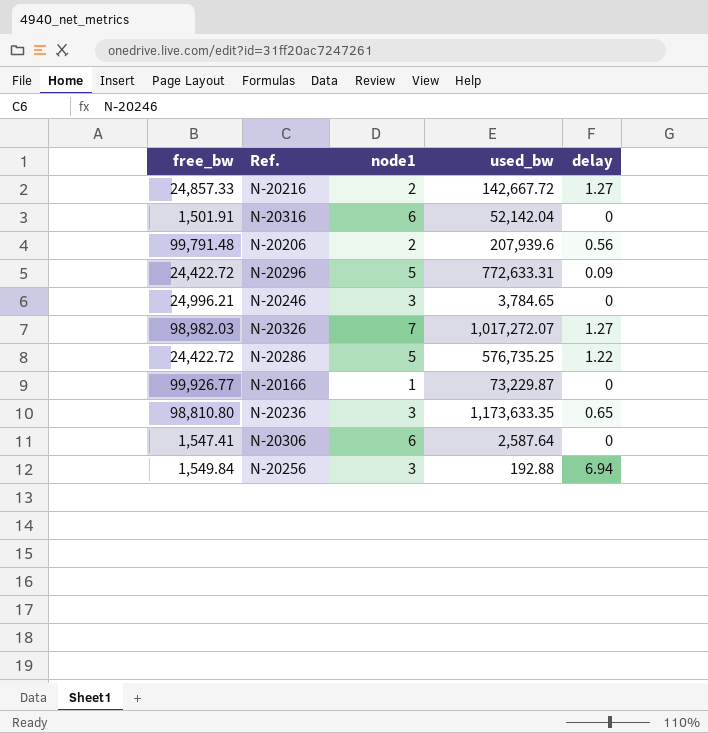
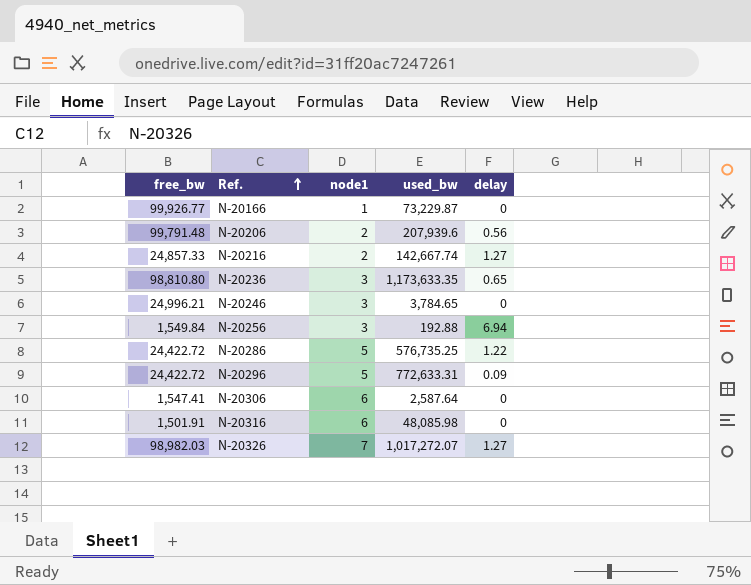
row order: none -> Ref. ascending
N-20216 | used_bw: 142,667.72 -> 142,667.74
N-20316 | used_bw: 52,142.04 -> 48,085.98

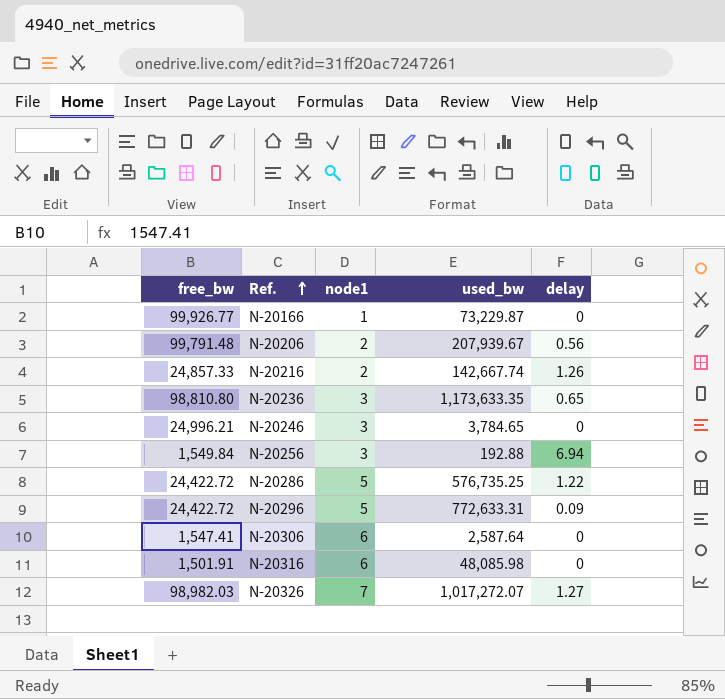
N-20206 | used_bw: 207,939.6 -> 207,939.67
N-20216 | delay: 1.27 -> 1.26

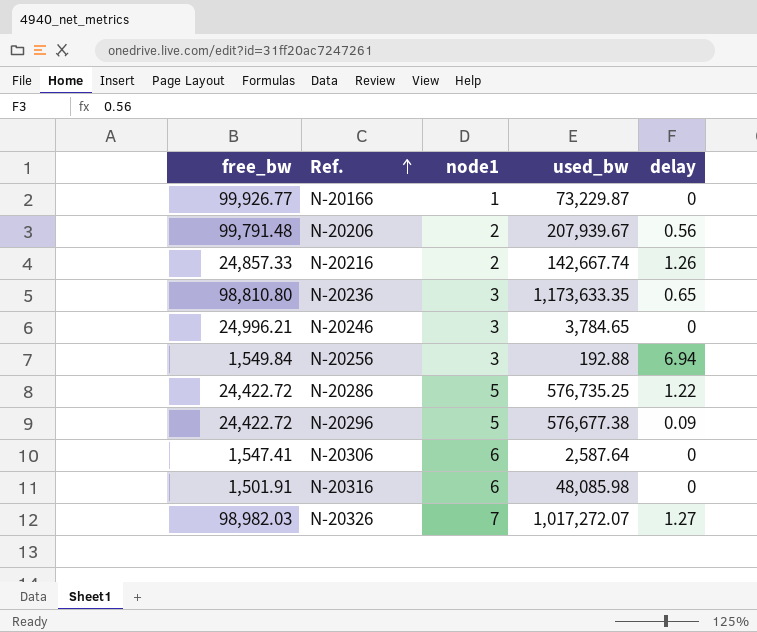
N-20296 | used_bw: 772,633.31 -> 576,677.38

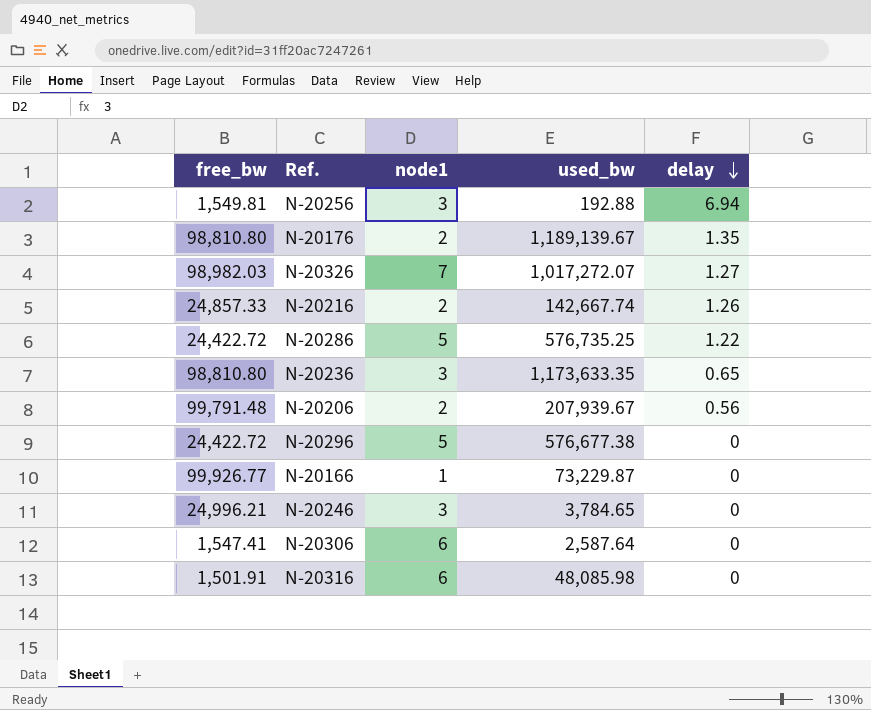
row order: Ref. ascending -> delay descending
N-20256 | free_bw: 1,549.84 -> 1,549.81
row N-20176: none -> 98,810.80 | 2 | 1,189,139.67 | 1.35
N-20296 | delay: 0.09 -> 0

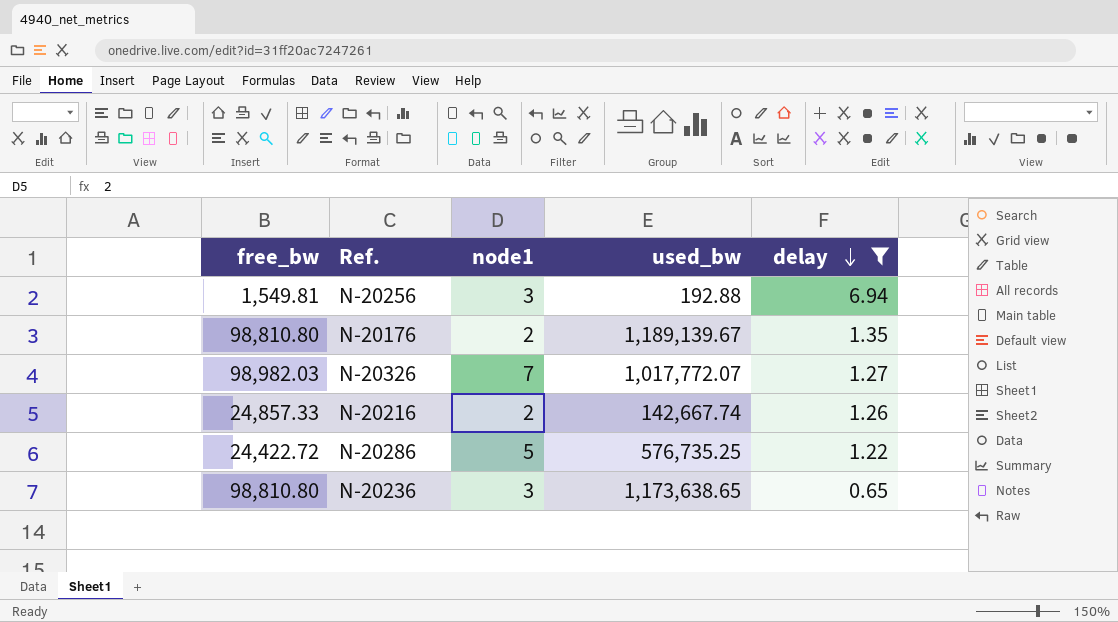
filter: none -> delay >= 0.65
N-20326 | used_bw: 1,017,272.07 -> 1,017,772.07
N-20236 | used_bw: 1,173,633.35 -> 1,173,638.65

